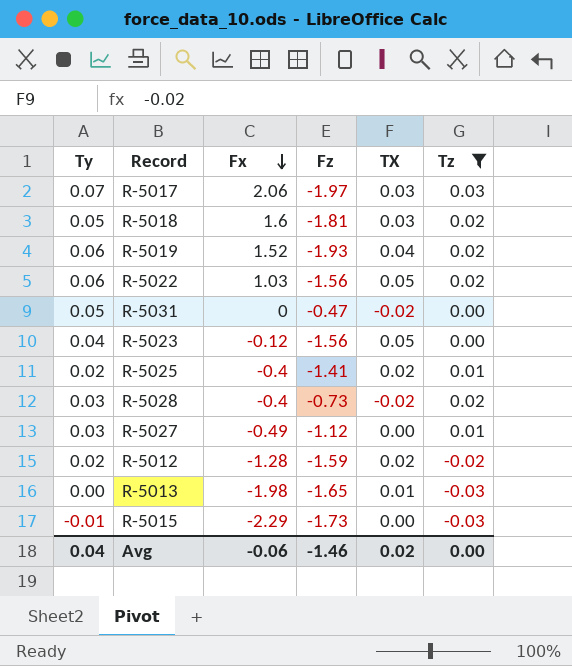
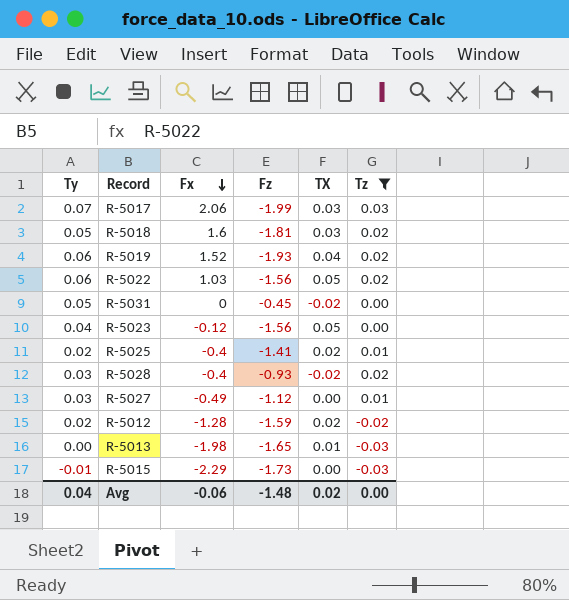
R-5017 | Fz: -1.97 -> -1.99
R-5031 | Fz: -0.47 -> -0.45
R-5028 | Fz: -0.73 -> -0.93
Avg | Fz: -1.46 -> -1.48

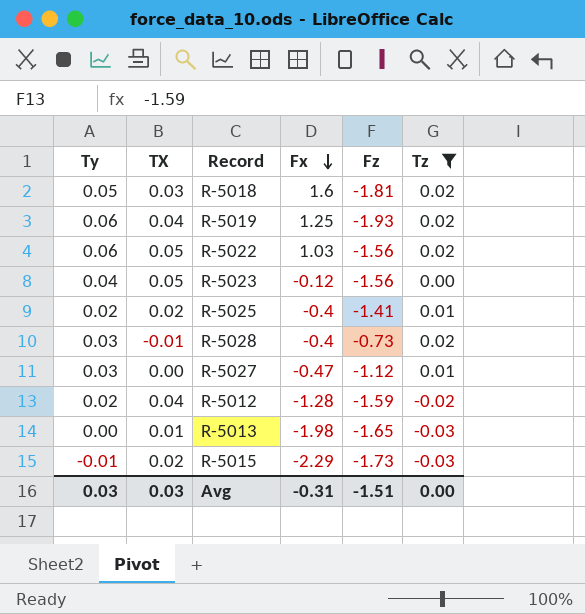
column TX | position: 5 -> 2
row R-5017: 0.07 | 2.06 | -1.99 | 0.03 | 0.03 -> none
row R-5031: 0.05 | 0 | -0.45 | -0.02 | 0.00 -> none
R-5019 | Fx: 1.52 -> 1.25
R-5028 | TX: -0.02 -> -0.01
R-5028 | Fz: -0.93 -> -0.73
R-5027 | Fx: -0.49 -> -0.47
R-5012 | TX: 0.02 -> 0.04
R-5015 | TX: 0.00 -> 0.02
Avg | Ty: 0.04 -> 0.03
Avg | TX: 0.02 -> 0.03
Avg | Fx: -0.06 -> -0.31
Avg | Fz: -1.48 -> -1.51

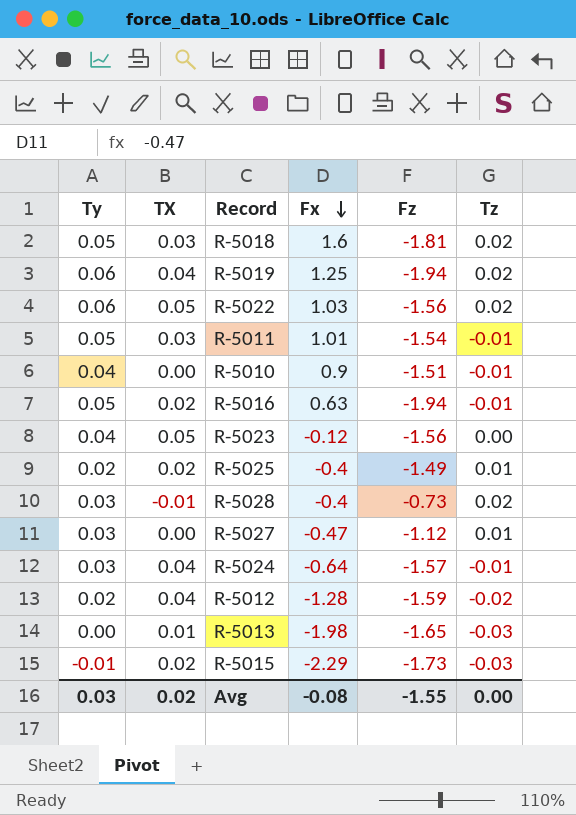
filter: Tz != -0.01 -> none
R-5019 | Fz: -1.93 -> -1.94
R-5025 | Fz: -1.41 -> -1.49
Avg | TX: 0.03 -> 0.02
Avg | Fx: -0.31 -> -0.08
Avg | Fz: -1.51 -> -1.55

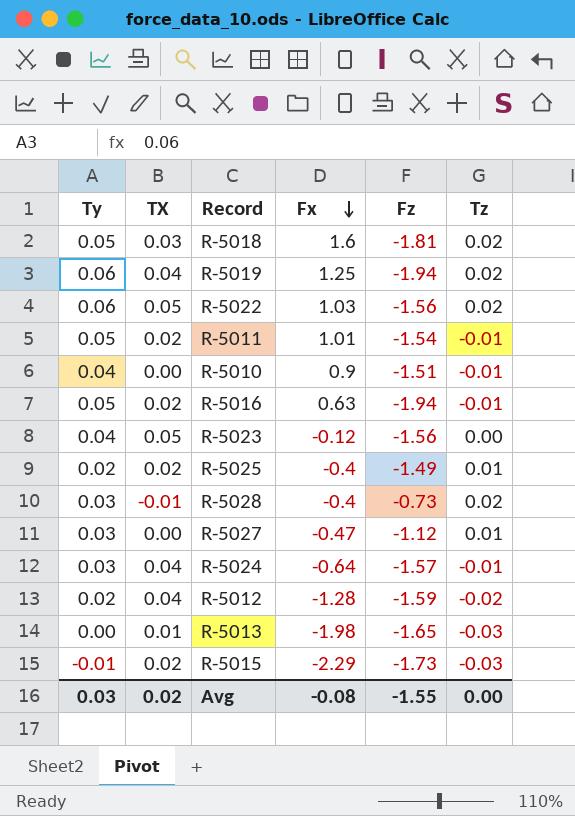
R-5011 | TX: 0.03 -> 0.02

